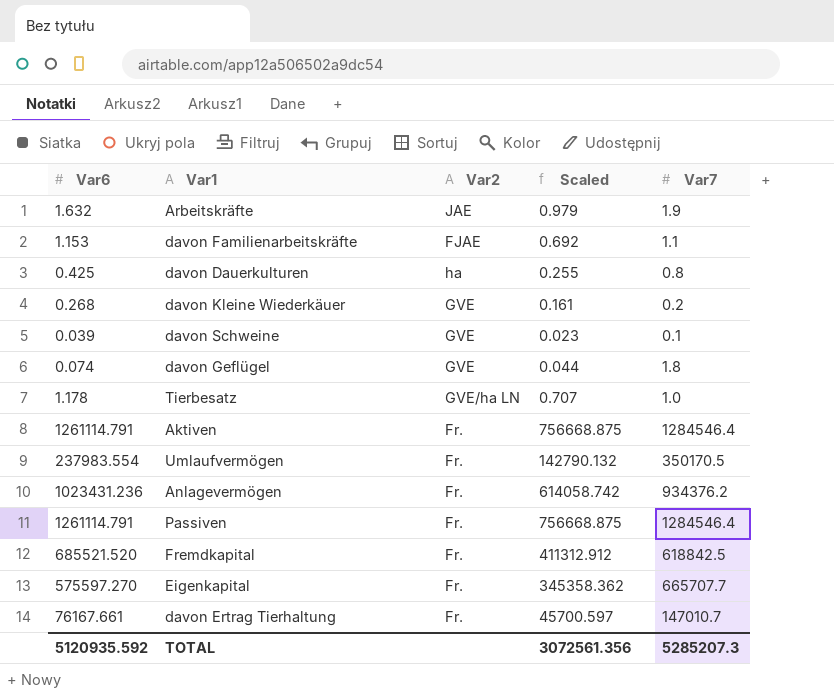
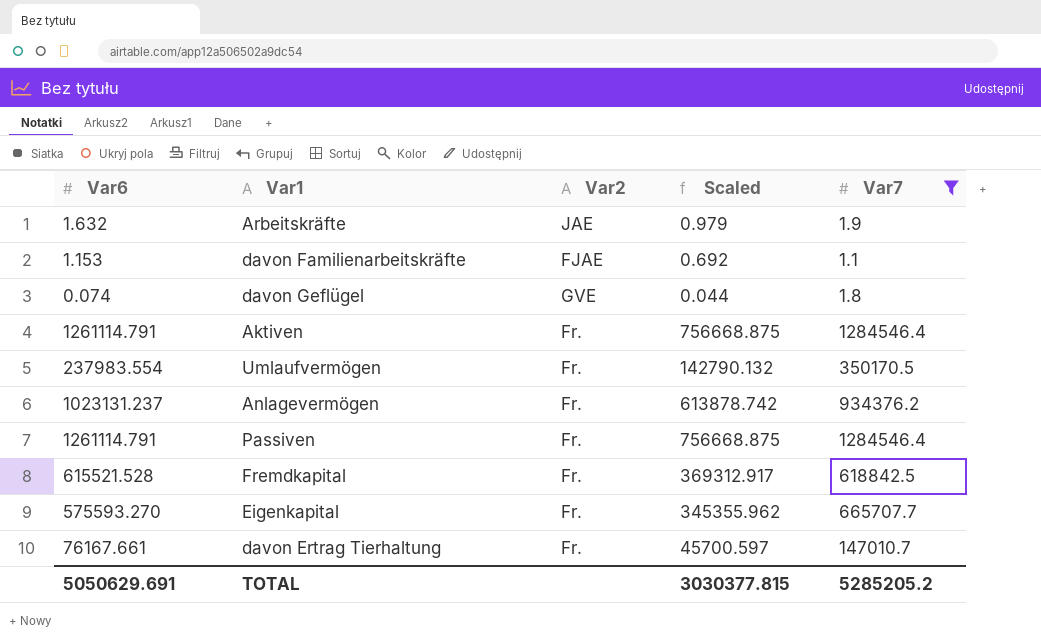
filter: none -> Var7 >= 1.1
Anlagevermögen | Var6: 1023431.236 -> 1023131.237
Anlagevermögen | Scaled: 614058.742 -> 613878.742
Fremdkapital | Var6: 685521.520 -> 615521.528
Fremdkapital | Scaled: 411312.912 -> 369312.917
Eigenkapital | Var6: 575597.270 -> 575593.270
Eigenkapital | Scaled: 345358.362 -> 345355.962
TOTAL | Var6: 5120935.592 -> 5050629.691
TOTAL | Scaled: 3072561.356 -> 3030377.815
TOTAL | Var7: 5285207.3 -> 5285205.2

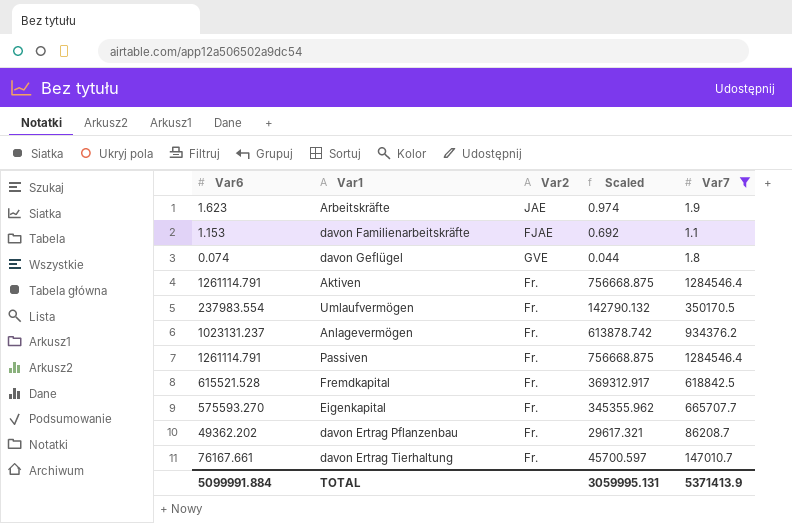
Arbeitskräfte | Var6: 1.632 -> 1.623
Arbeitskräfte | Scaled: 0.979 -> 0.974
row davon Ertrag Pflanzenbau: none -> 49362.202 | Fr. | 29617.321 | 86208.7
TOTAL | Var6: 5050629.691 -> 5099991.884
TOTAL | Scaled: 3030377.815 -> 3059995.131
TOTAL | Var7: 5285205.2 -> 5371413.9

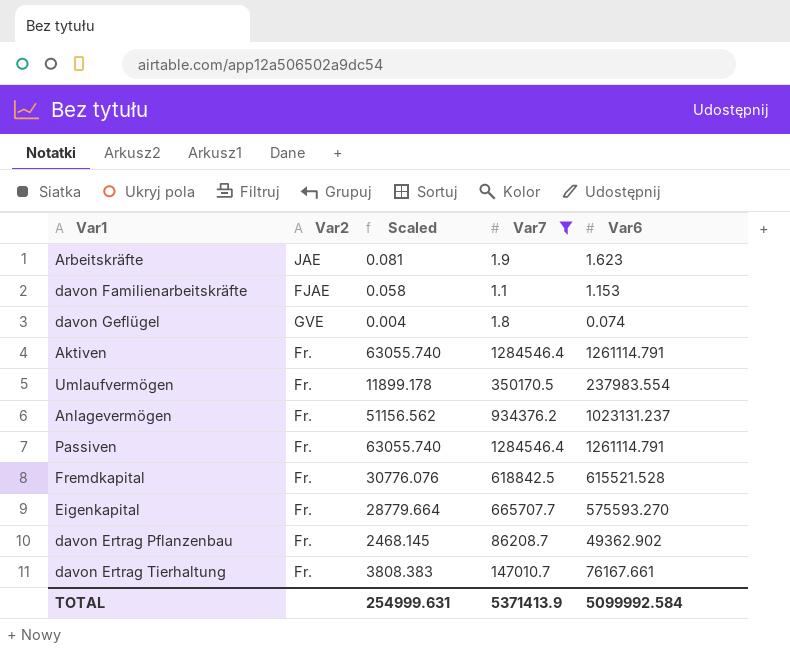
column Scaled | formula: [Var6] * 0.6 -> [Var6] * 0.05
column Var6 | position: 1 -> 5
davon Ertrag Pflanzenbau | Var6: 49362.202 -> 49362.902
TOTAL | Scaled: 3059995.131 -> 254999.631
TOTAL | Var6: 5099991.884 -> 5099992.584

